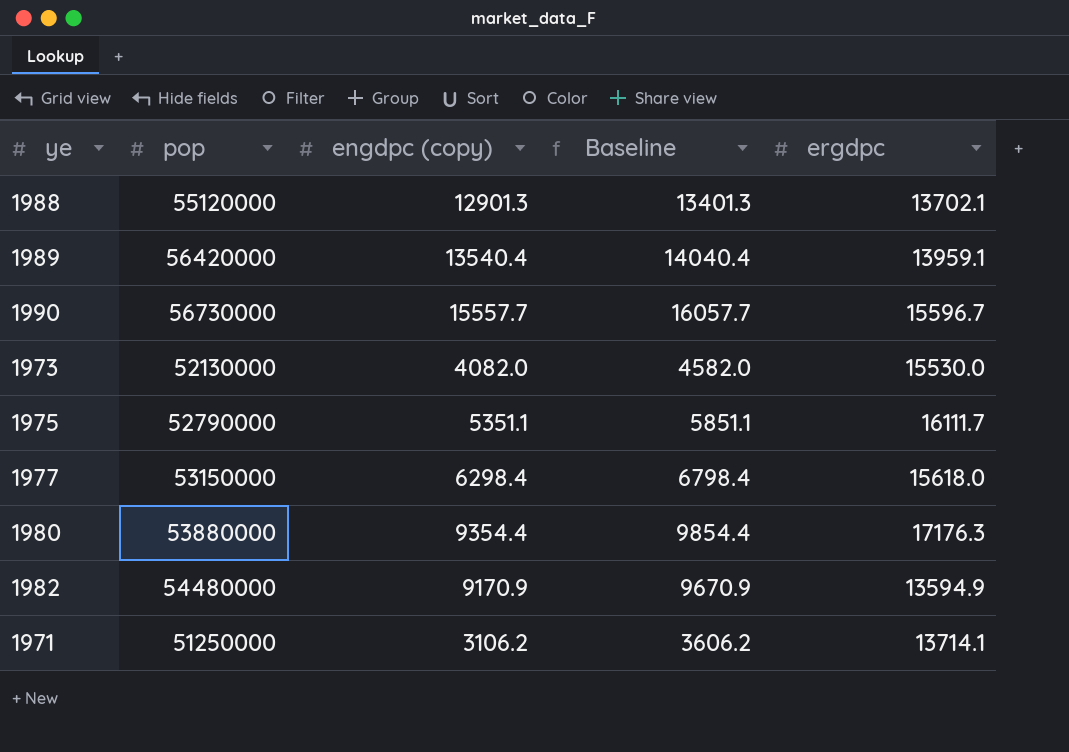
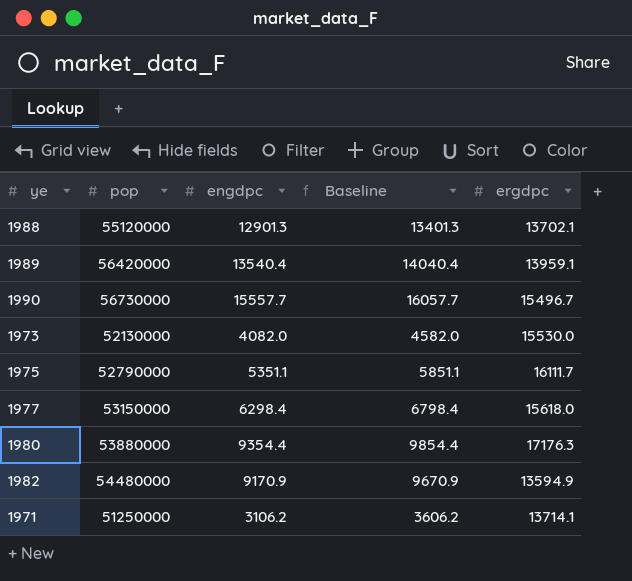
column name: engdpc (copy) -> engdpc
1990 | ergdpc: 15596.7 -> 15496.7

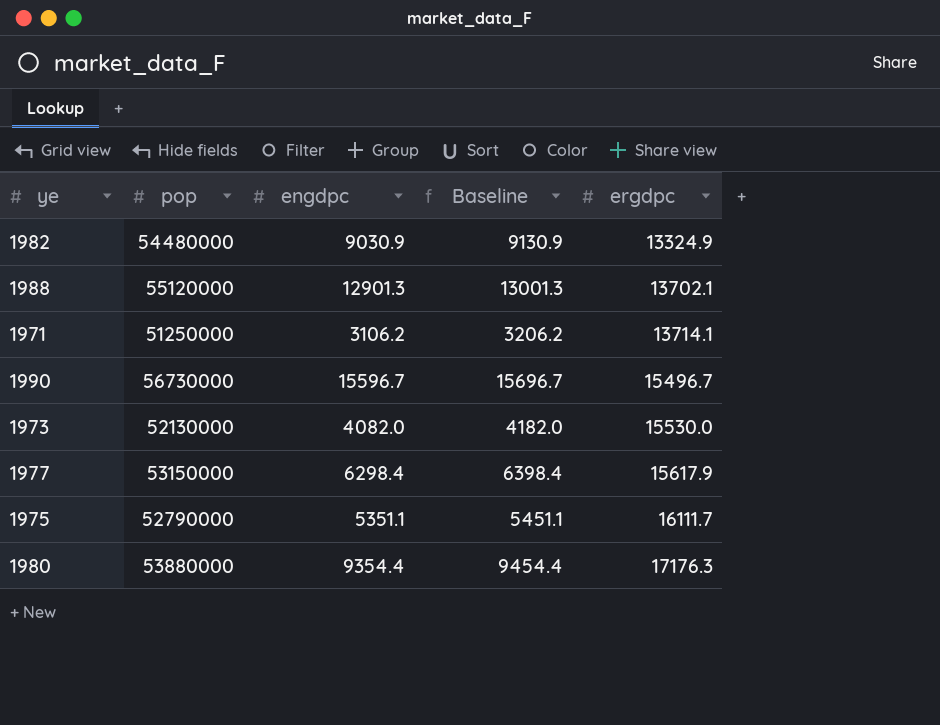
row order: none -> ergdpc ascending
column Baseline | formula: [engdpc] + 500 -> [engdpc] + 100
row 1989: 56420000 | 13540.4 | 14040.4 | 13959.1 -> none
1982 | engdpc: 9170.9 -> 9030.9
1982 | ergdpc: 13594.9 -> 13324.9
1990 | engdpc: 15557.7 -> 15596.7
1977 | ergdpc: 15618.0 -> 15617.9

